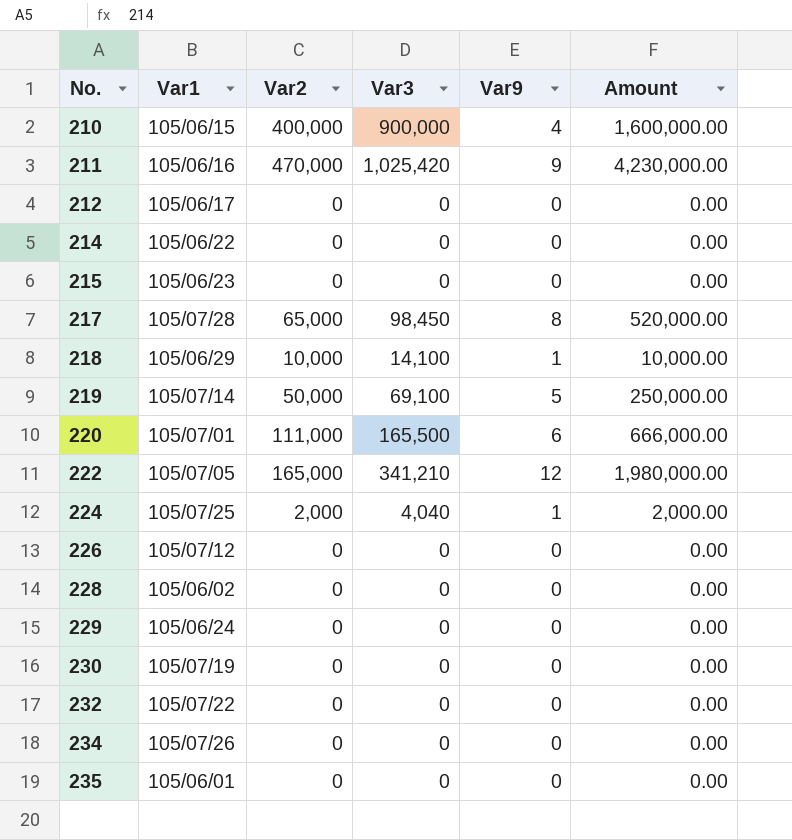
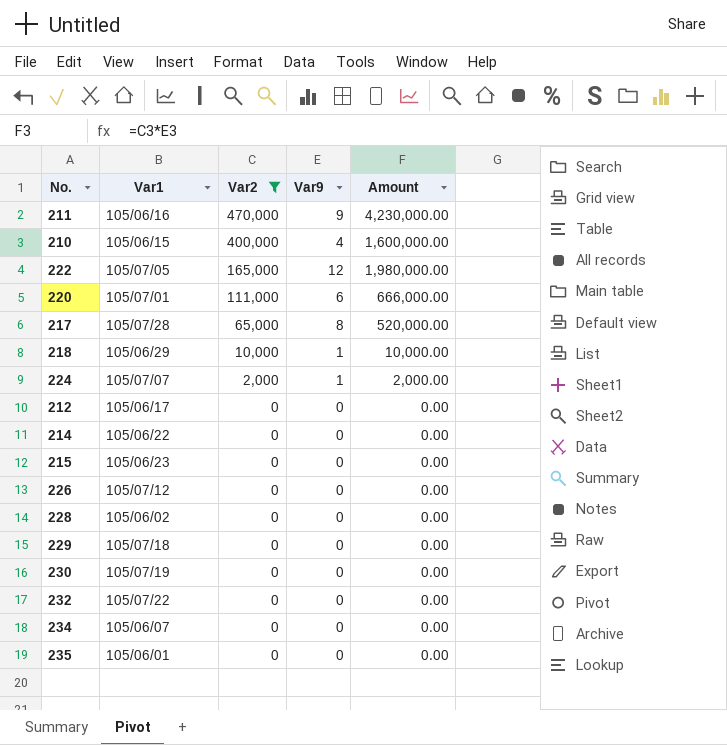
filter: none -> Var2 != 50,000
row order: No. ascending -> Var2 descending
column Var3 | position: 4 -> none
224 | Var1: 105/07/25 -> 105/07/07
229 | Var1: 105/06/24 -> 105/07/18
234 | Var1: 105/07/26 -> 105/06/07

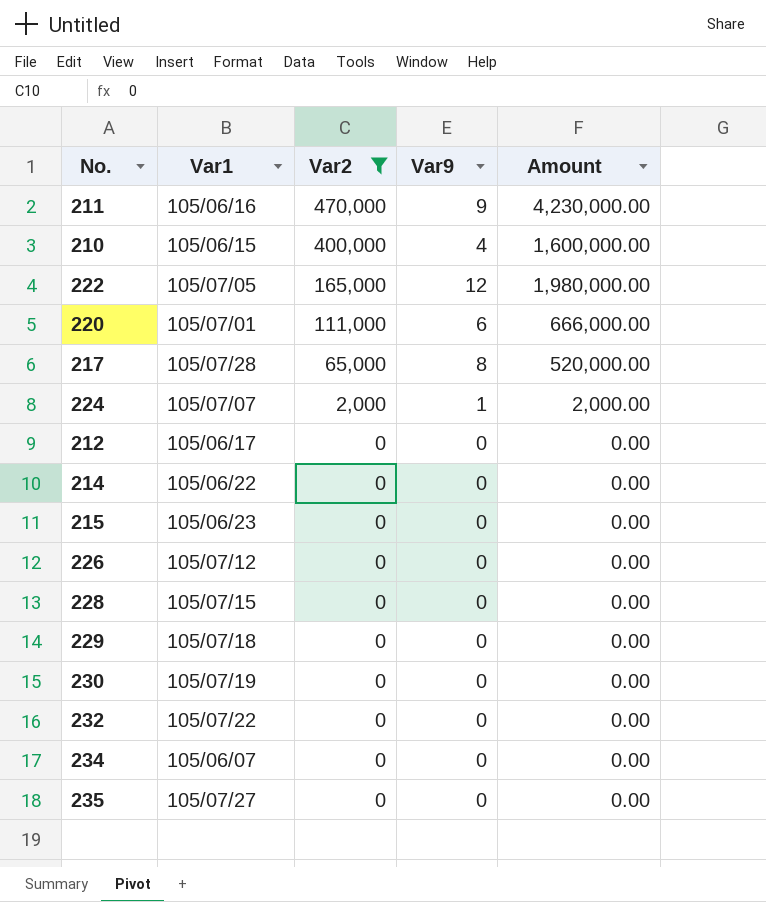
row 218: 105/06/29 | 10,000 | 1 | 10,000.00 -> none
228 | Var1: 105/06/02 -> 105/07/15
235 | Var1: 105/06/01 -> 105/07/27

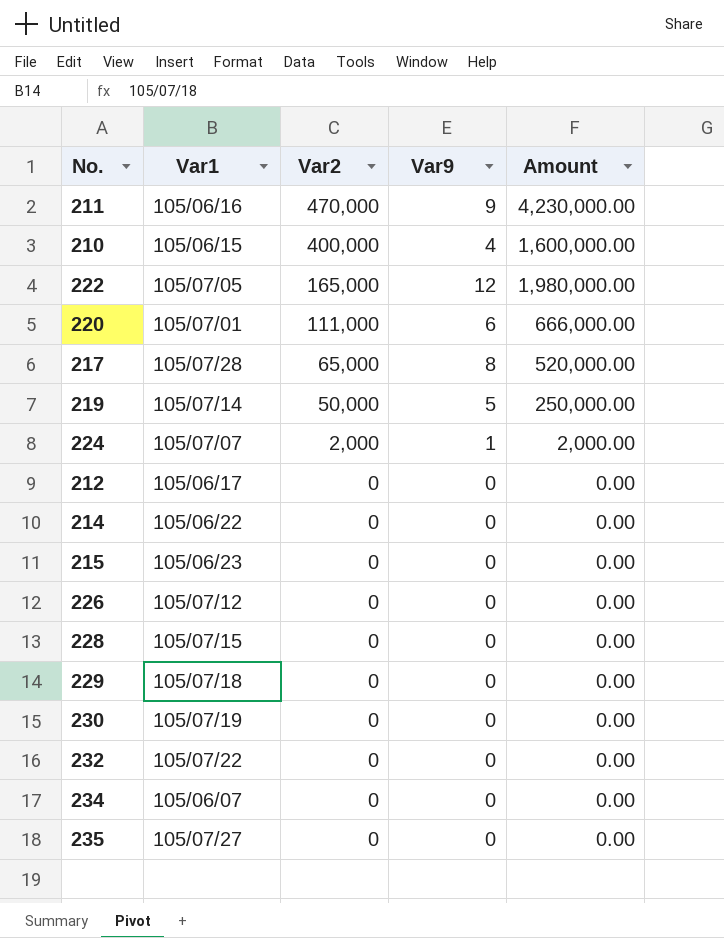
filter: Var2 != 50,000 -> none

